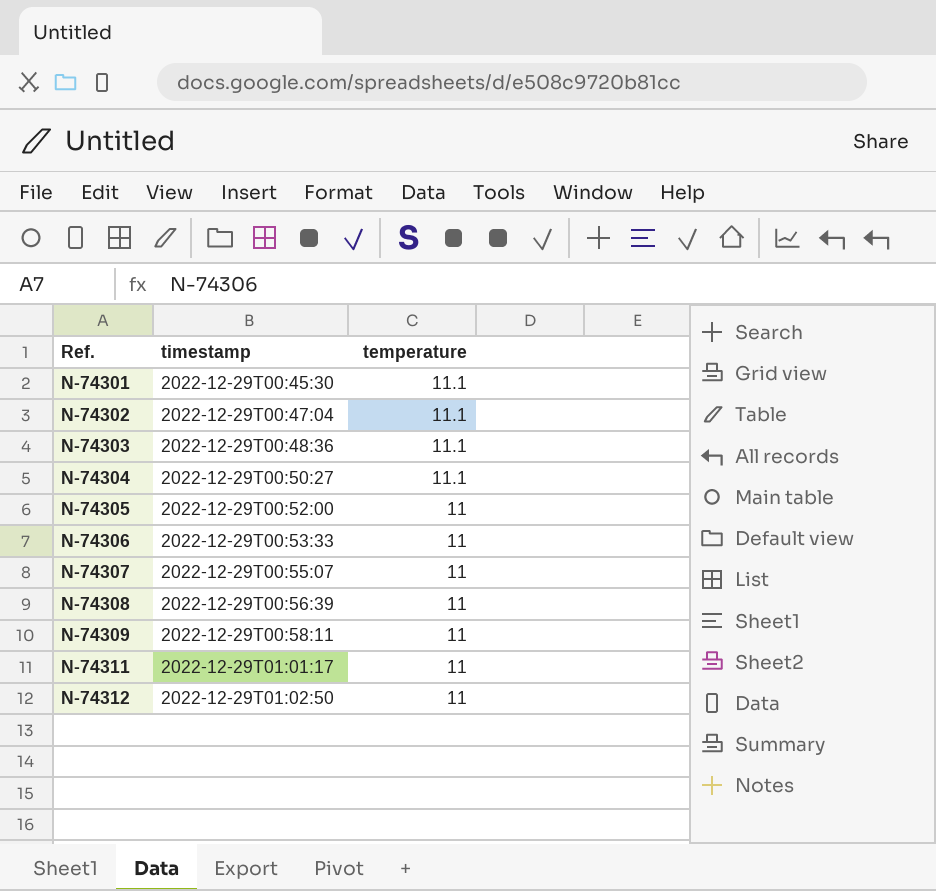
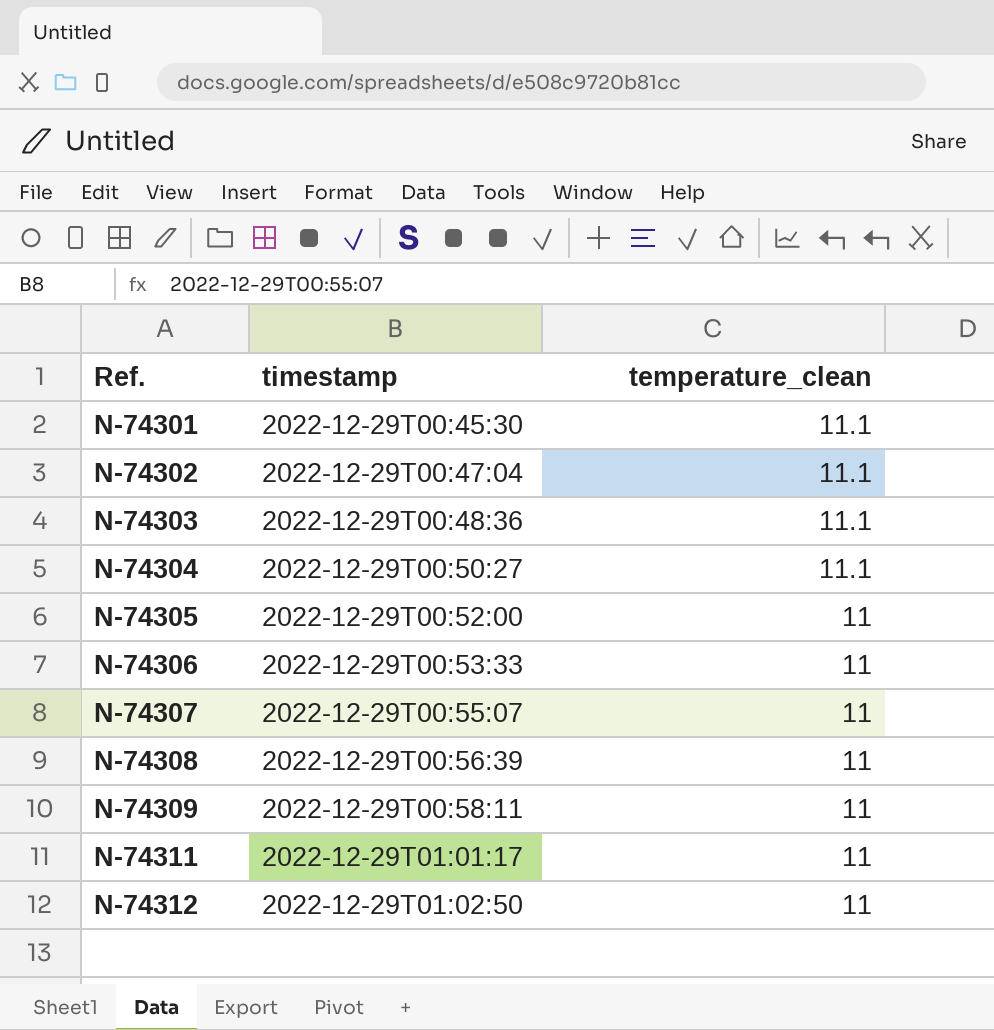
column name: temperature -> temperature_clean

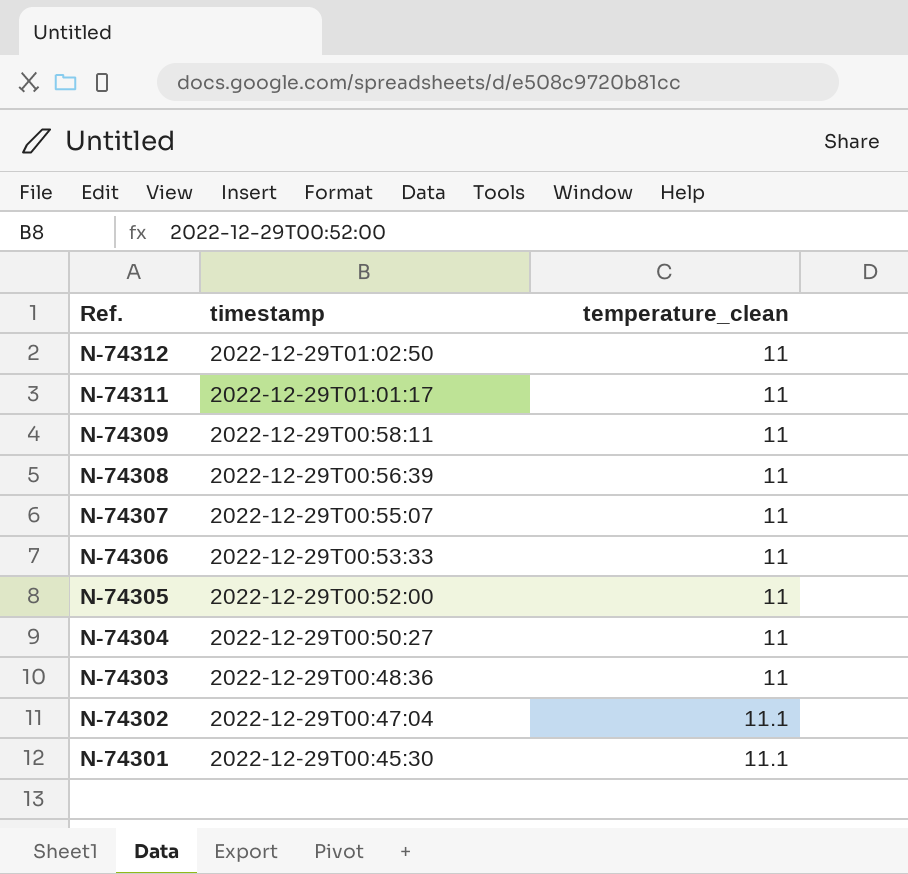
row order: Ref. ascending -> Ref. descending
N-74304 | temperature_clean: 11.1 -> 11
N-74303 | temperature_clean: 11.1 -> 11

